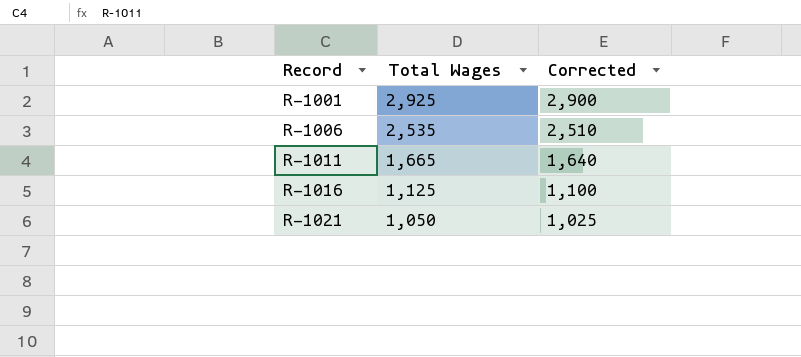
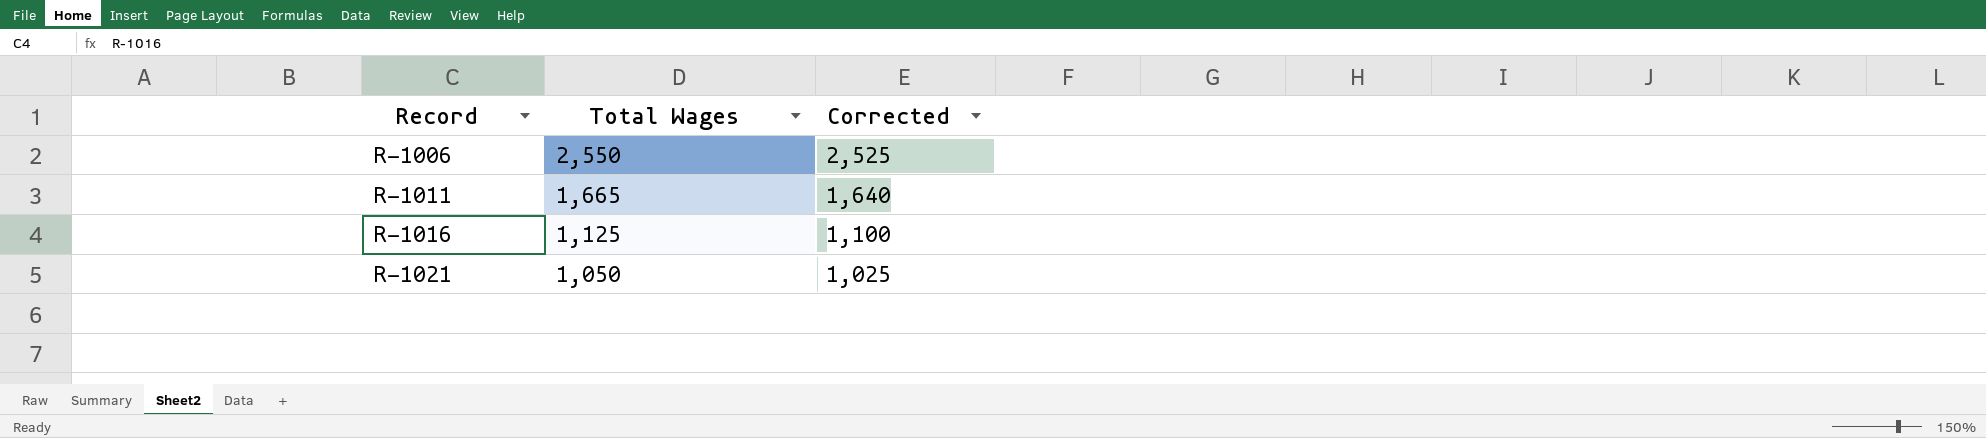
row R-1001: 2,925 | 2,900 -> none
R-1006 | Total Wages: 2,535 -> 2,550
R-1006 | Corrected: 2,510 -> 2,525

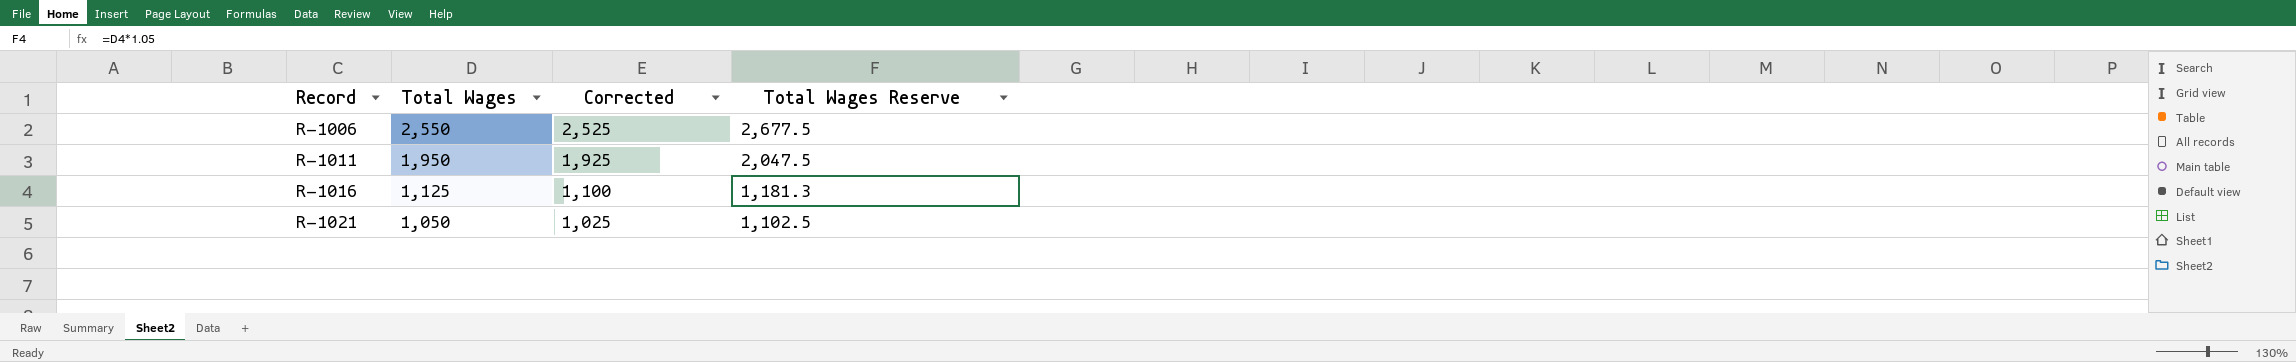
column Total Wages Reserve | formula: none -> [Total Wages] * 1.05
R-1011 | Total Wages: 1,665 -> 1,950
R-1011 | Corrected: 1,640 -> 1,925

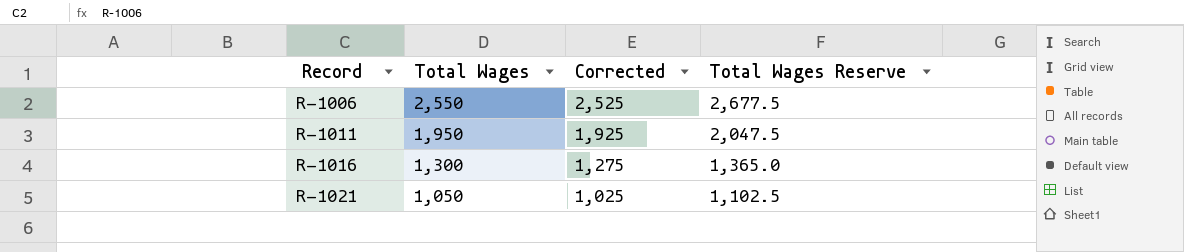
R-1016 | Total Wages: 1,125 -> 1,300
R-1016 | Corrected: 1,100 -> 1,275
R-1016 | Total Wages Reserve: 1,181.3 -> 1,365.0

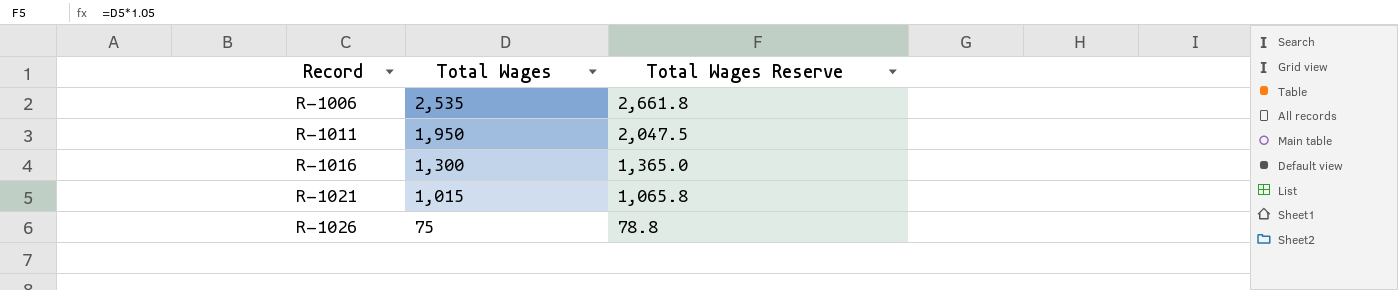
column Corrected | formula: [Total Wages] - 25 -> none
R-1006 | Total Wages: 2,550 -> 2,535
R-1006 | Total Wages Reserve: 2,677.5 -> 2,661.8
R-1021 | Total Wages: 1,050 -> 1,015
R-1021 | Total Wages Reserve: 1,102.5 -> 1,065.8
row R-1026: none -> 75 | 78.8

